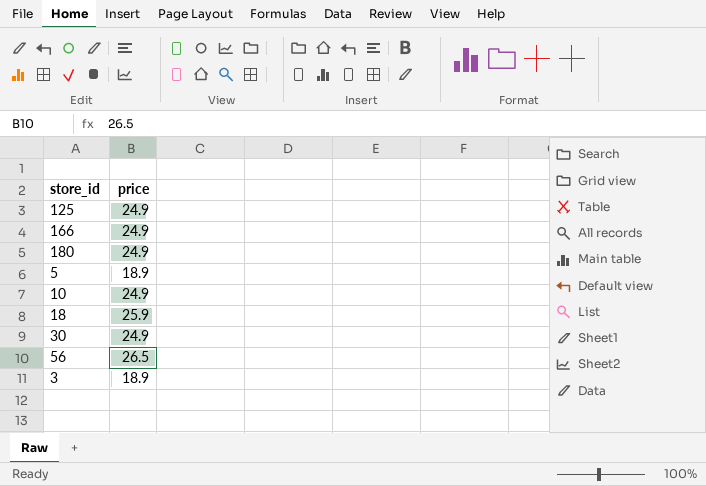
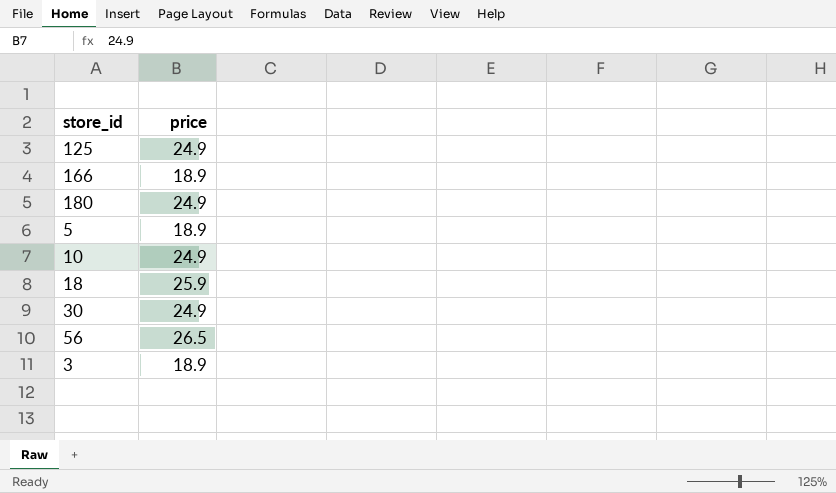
166 | price: 24.9 -> 18.9

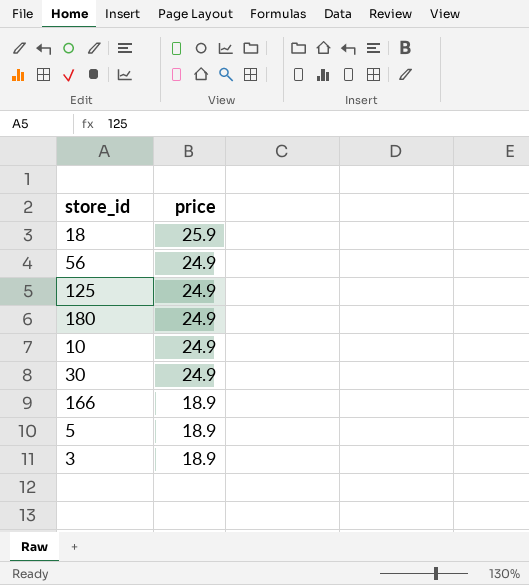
row order: none -> price descending
56 | price: 26.5 -> 24.9

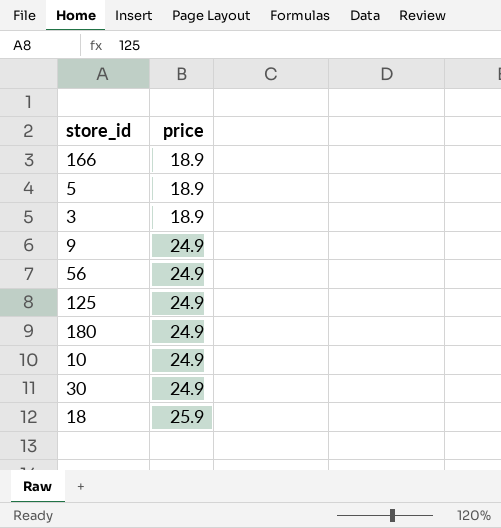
row order: price descending -> price ascending
row 9: none -> 24.9

